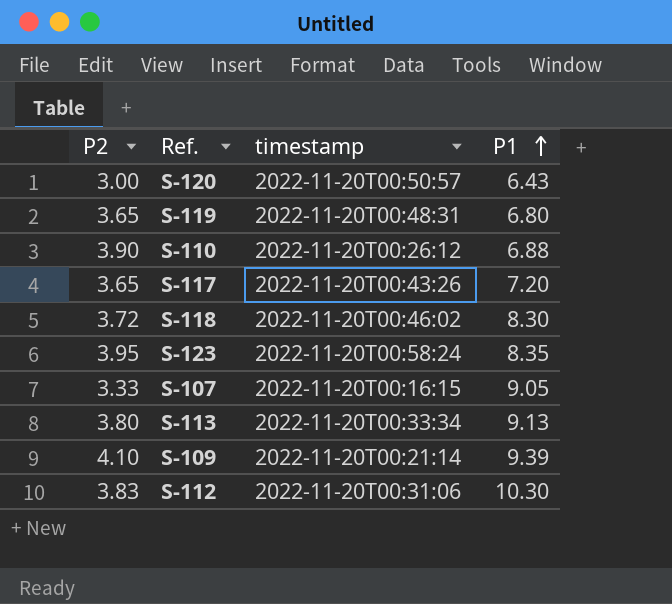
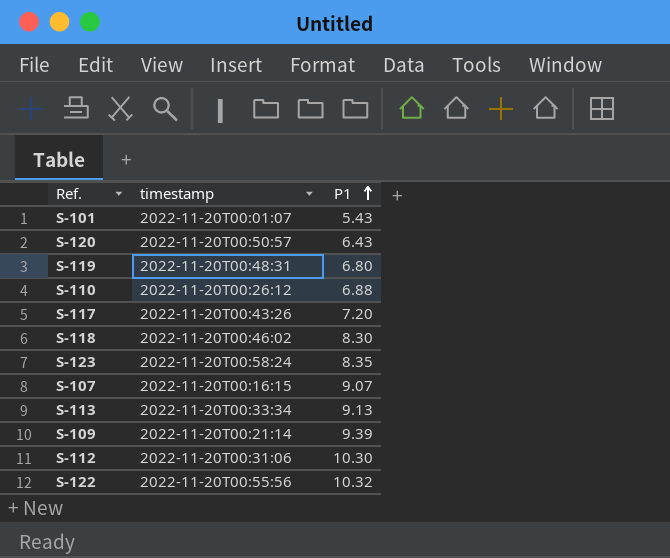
column P2 | position: 1 -> none
row S-101: none -> 2022-11-20T00:01:07 | 5.43
S-107 | P1: 9.05 -> 9.07
row S-122: none -> 2022-11-20T00:55:56 | 10.32

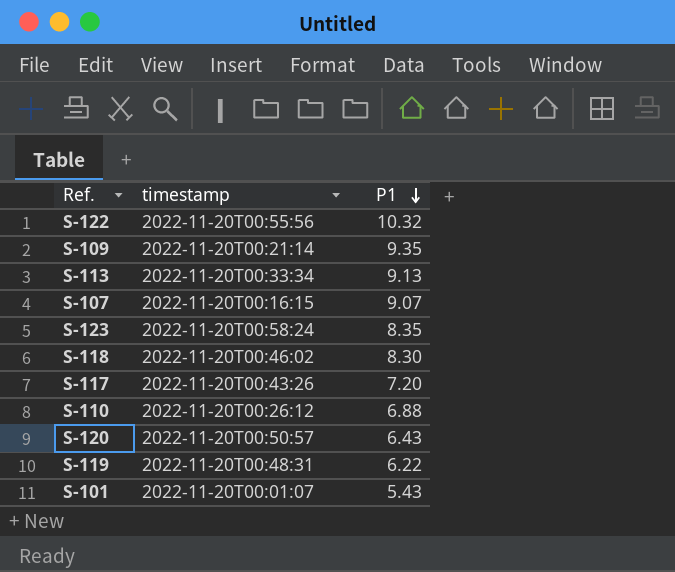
row order: P1 ascending -> P1 descending
row S-112: 2022-11-20T00:31:06 | 10.30 -> none
S-109 | P1: 9.39 -> 9.35
S-119 | P1: 6.80 -> 6.22

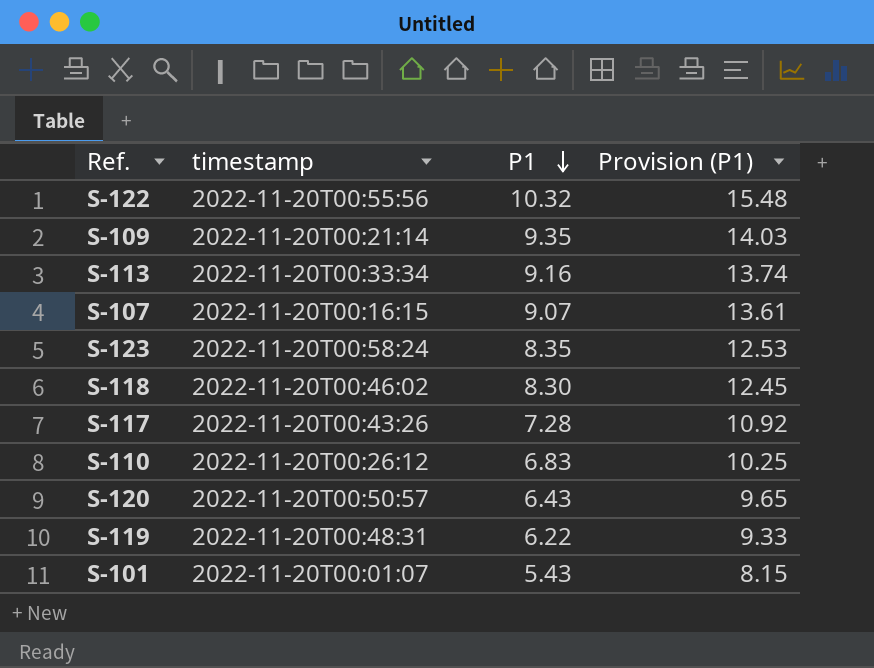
column Provision (P1) | formula: none -> [P1] * 1.5
S-113 | P1: 9.13 -> 9.16
S-117 | P1: 7.20 -> 7.28
S-110 | P1: 6.88 -> 6.83

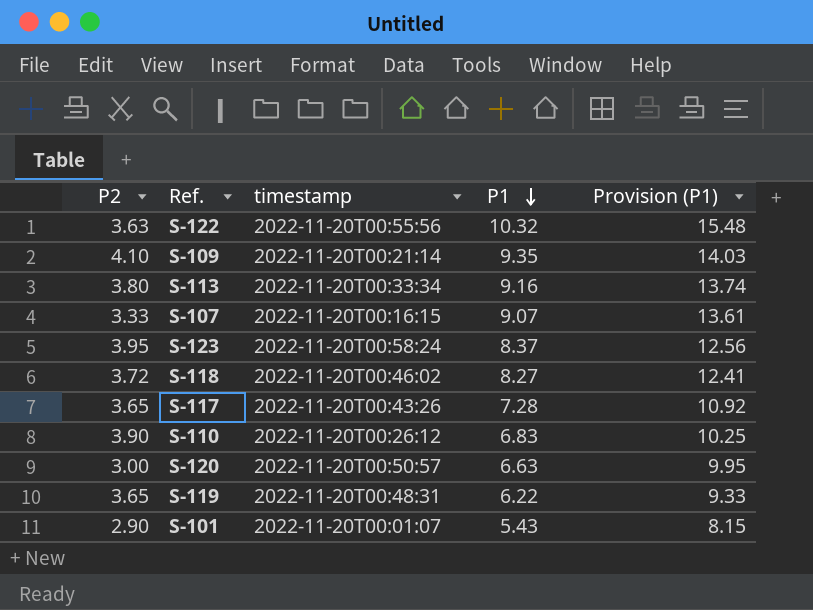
column P2 | position: none -> 1
S-123 | P1: 8.35 -> 8.37
S-123 | Provision (P1): 12.53 -> 12.56
S-118 | P1: 8.30 -> 8.27
S-118 | Provision (P1): 12.45 -> 12.41
S-120 | P1: 6.43 -> 6.63
S-120 | Provision (P1): 9.65 -> 9.95

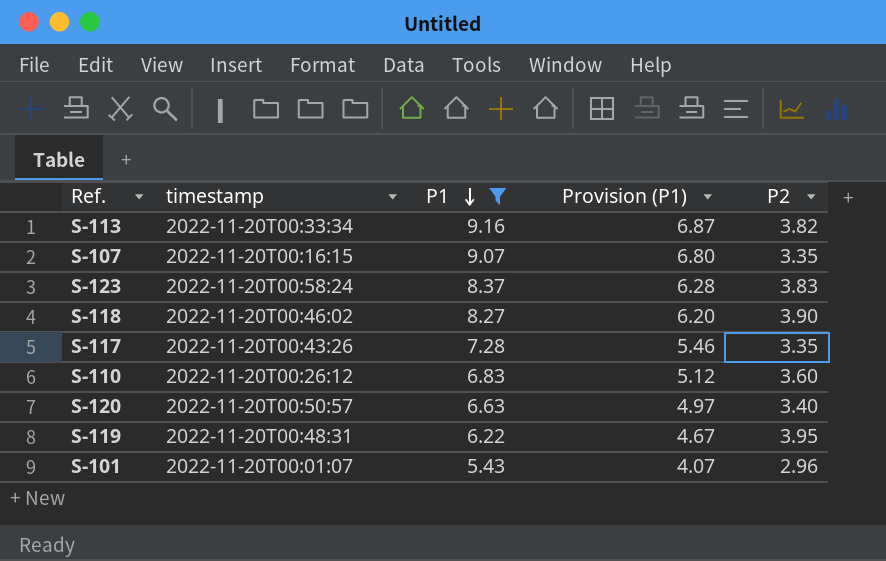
filter: none -> P1 <= 9.16
column Provision (P1) | formula: [P1] * 1.5 -> [P1] * 0.75
column P2 | position: 1 -> 5
S-113 | P2: 3.80 -> 3.82
S-107 | P2: 3.33 -> 3.35
S-123 | P2: 3.95 -> 3.83
S-118 | P2: 3.72 -> 3.90
S-117 | P2: 3.65 -> 3.35
S-110 | P2: 3.90 -> 3.60
S-120 | P2: 3.00 -> 3.40
S-119 | P2: 3.65 -> 3.95
S-101 | P2: 2.90 -> 2.96

